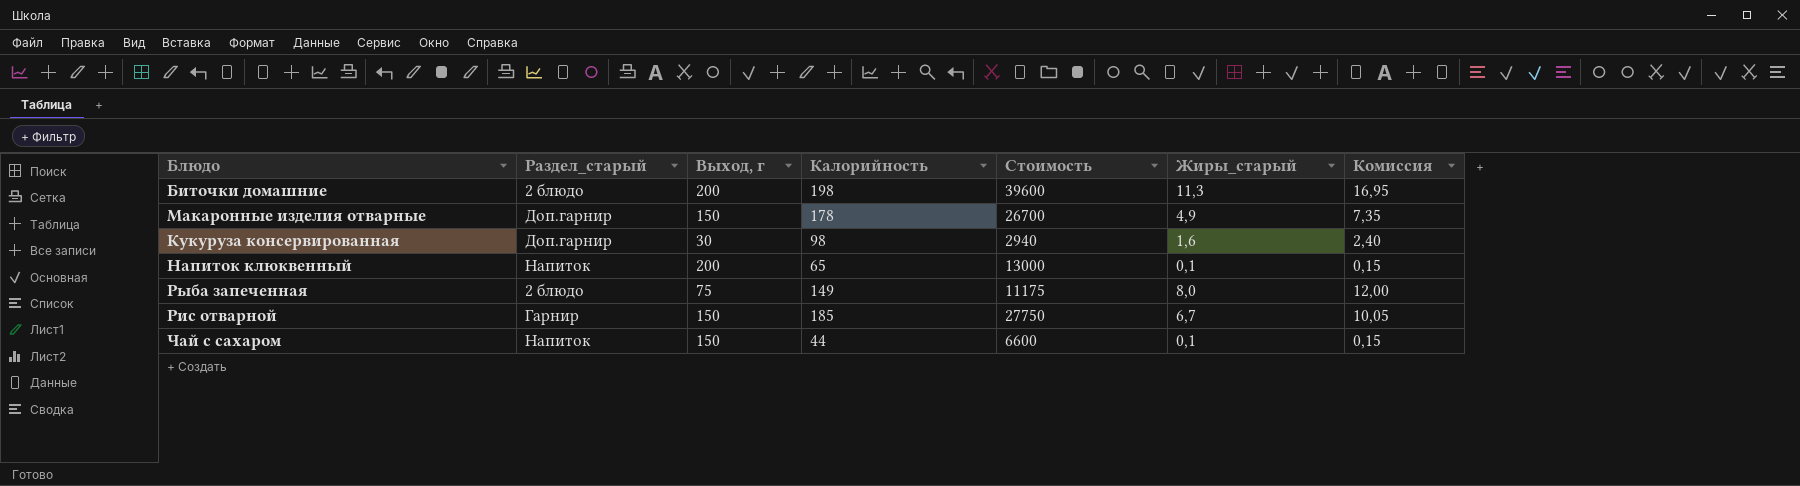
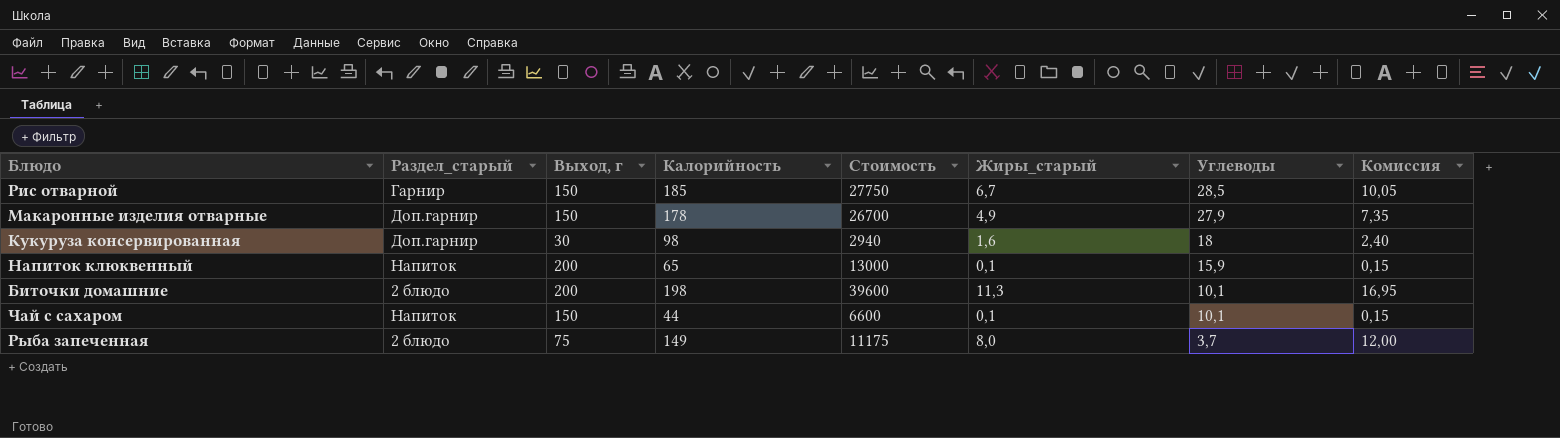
row order: none -> Углеводы descending
column Углеводы | position: none -> 7

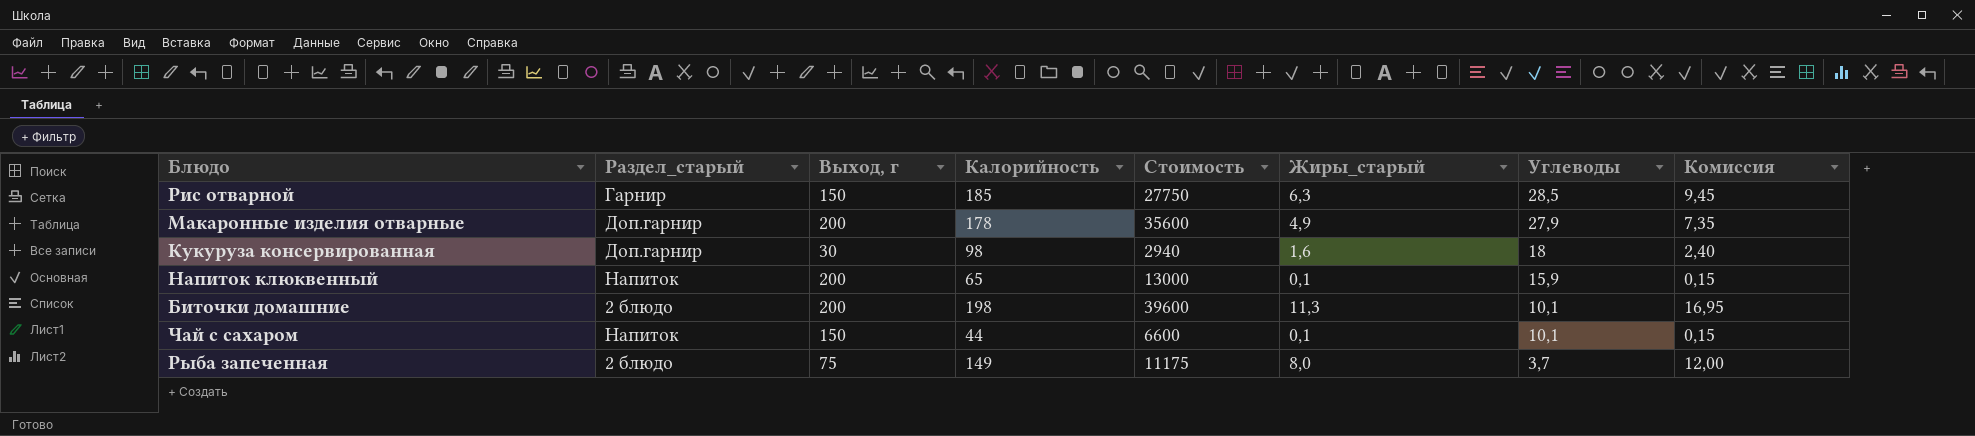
Рис отварной | Жиры_старый: 6,7 -> 6,3
Рис отварной | Комиссия: 10,05 -> 9,45
Макаронные изделия отварные | Выход, г: 150 -> 200
Макаронные изделия отварные | Стоимость: 26700 -> 35600

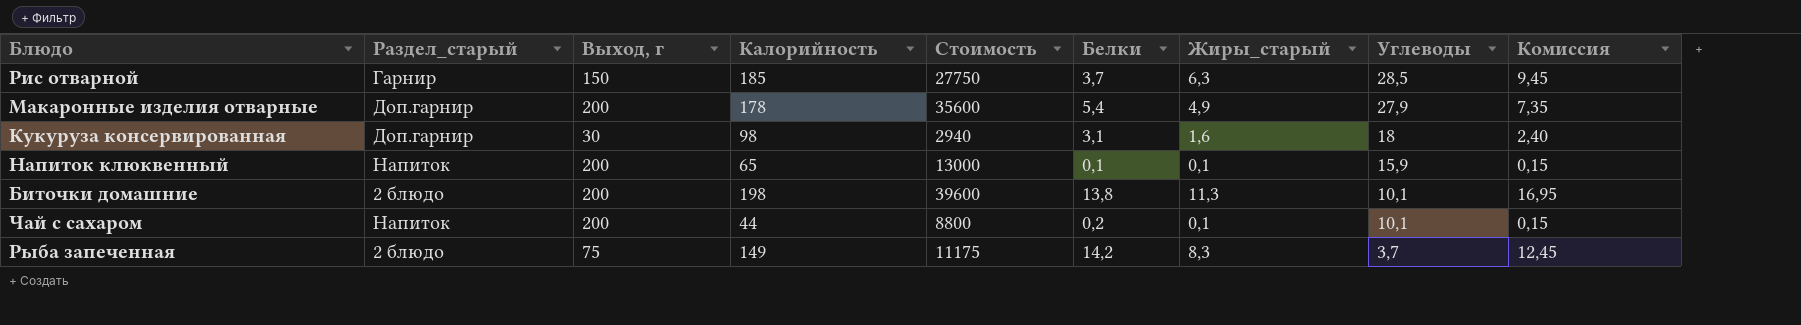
column Белки | position: none -> 6
Чай с сахаром | Выход, г: 150 -> 200
Чай с сахаром | Стоимость: 6600 -> 8800
Рыба запеченная | Жиры_старый: 8,0 -> 8,3
Рыба запеченная | Комиссия: 12,00 -> 12,45

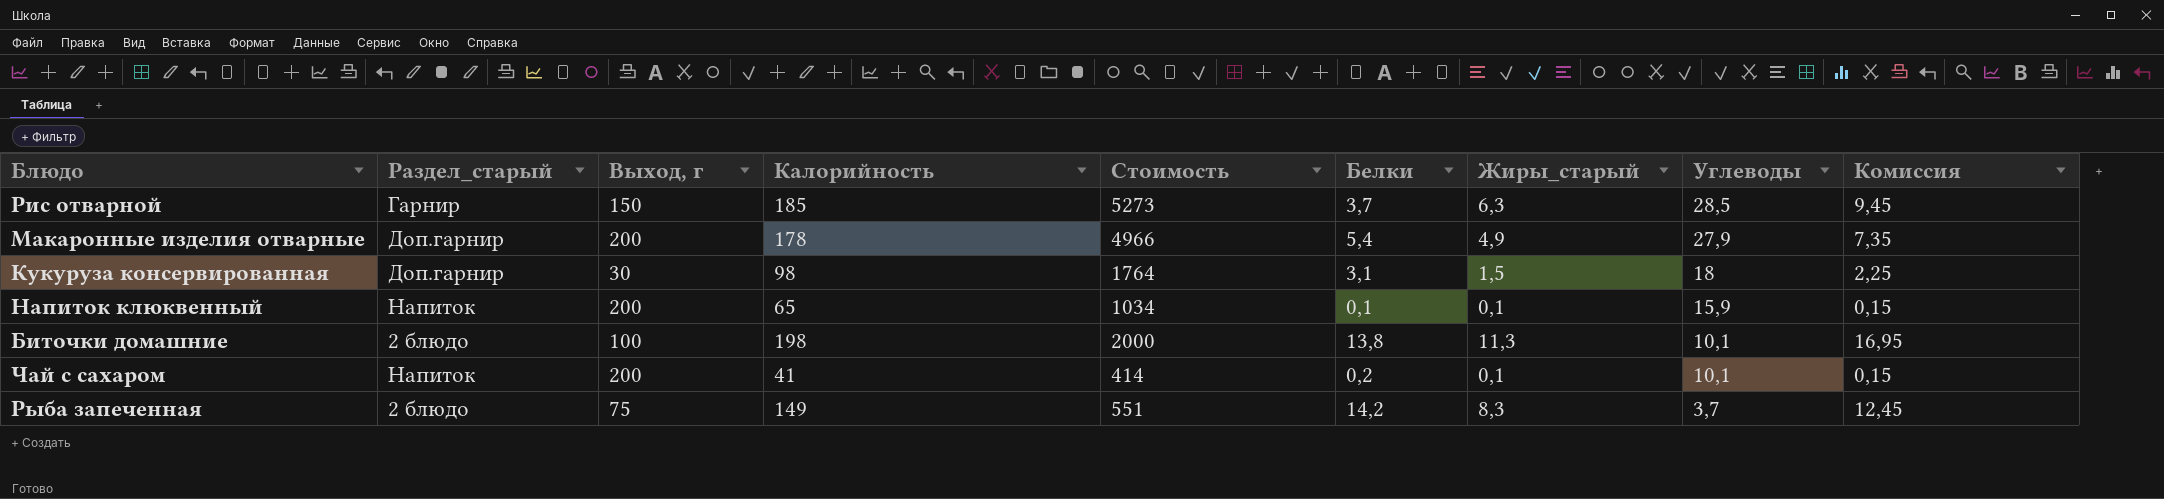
column Стоимость | formula: [Выход, г] * [Калорийность] -> [Калорийность] * [Углеводы]
Кукуруза консервированная | Жиры_старый: 1,6 -> 1,5
Кукуруза консервированная | Комиссия: 2,40 -> 2,25
Биточки домашние | Выход, г: 200 -> 100
Чай с сахаром | Калорийность: 44 -> 41

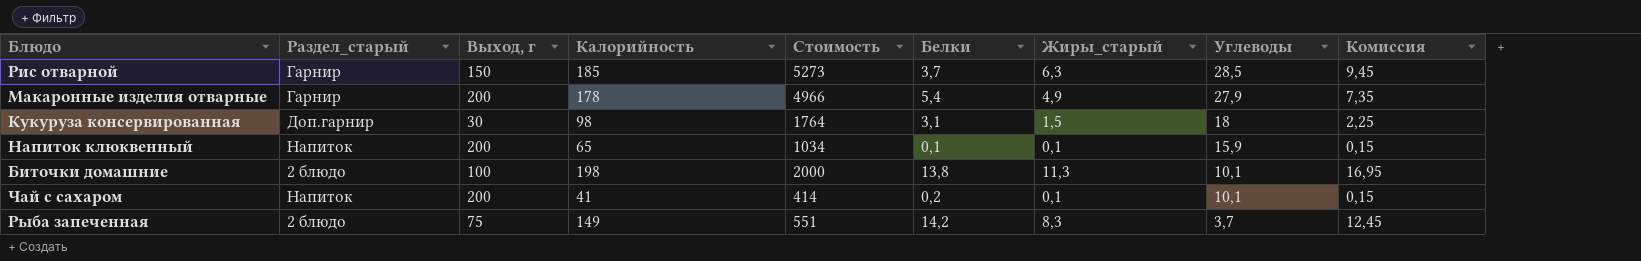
Макаронные изделия отварные | Раздел_старый: Доп.гарнир -> Гарнир

